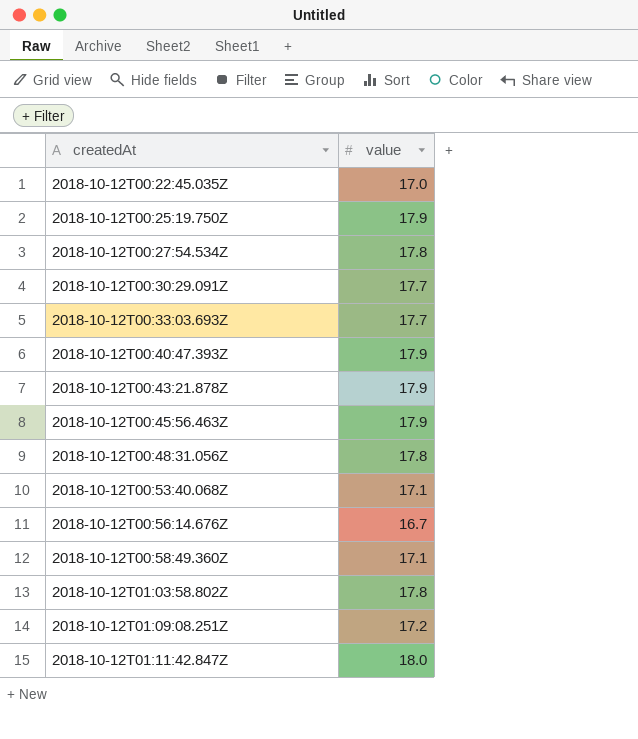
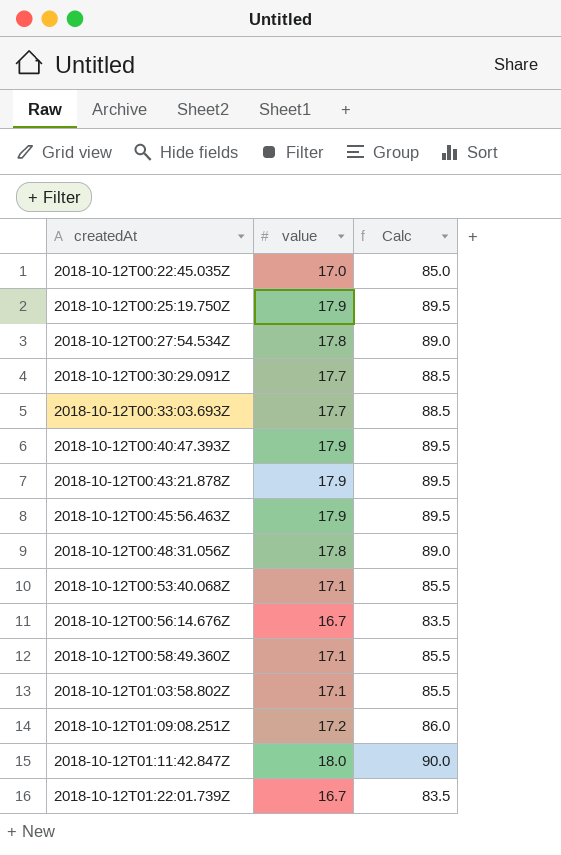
column Calc | formula: none -> [value] * 5
2018-10-12T01:03:58.802Z | value: 17.8 -> 17.1
row 2018-10-12T01:22:01.739Z: none -> 16.7 | 83.5

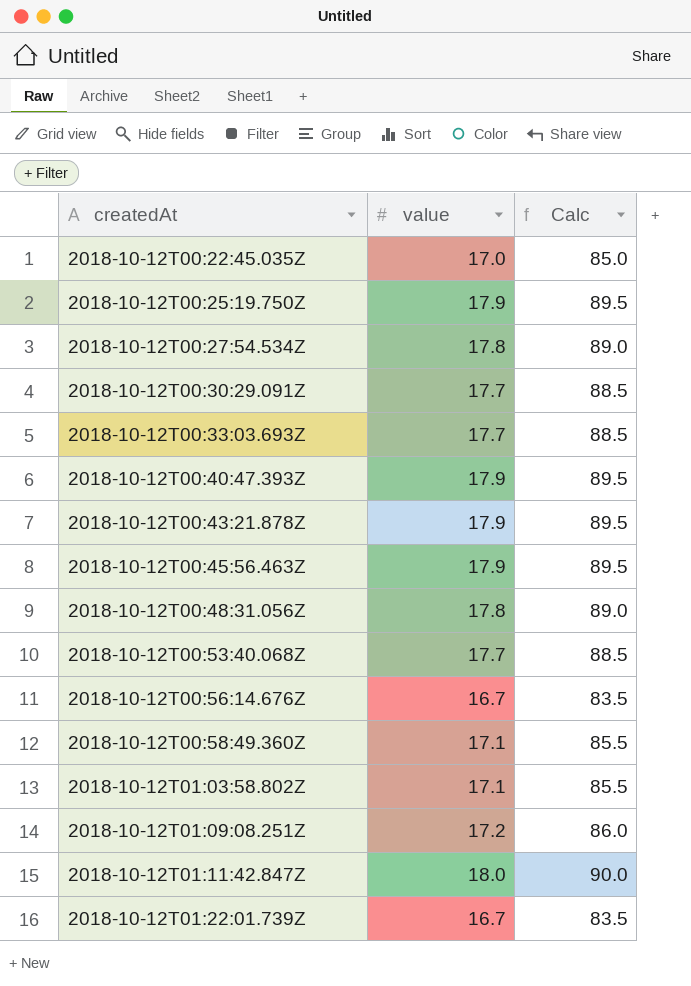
2018-10-12T00:53:40.068Z | value: 17.1 -> 17.7
2018-10-12T00:53:40.068Z | Calc: 85.5 -> 88.5

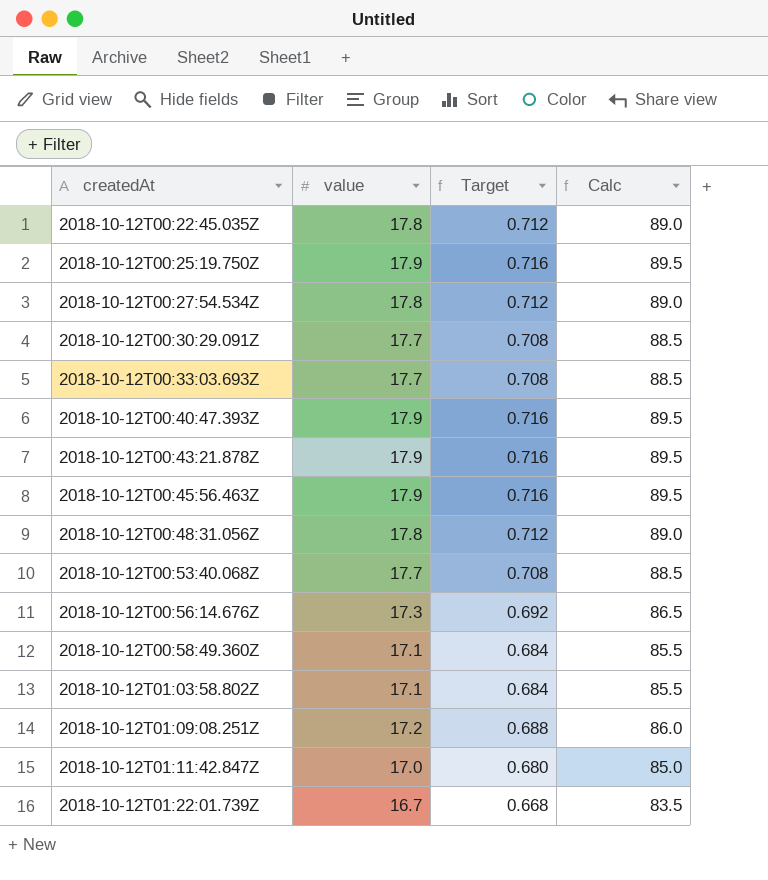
column Target | formula: none -> [value] * 0.04
2018-10-12T00:22:45.035Z | value: 17.0 -> 17.8
2018-10-12T00:22:45.035Z | Calc: 85.0 -> 89.0
2018-10-12T00:56:14.676Z | value: 16.7 -> 17.3
2018-10-12T00:56:14.676Z | Calc: 83.5 -> 86.5
2018-10-12T01:11:42.847Z | value: 18.0 -> 17.0
2018-10-12T01:11:42.847Z | Calc: 90.0 -> 85.0

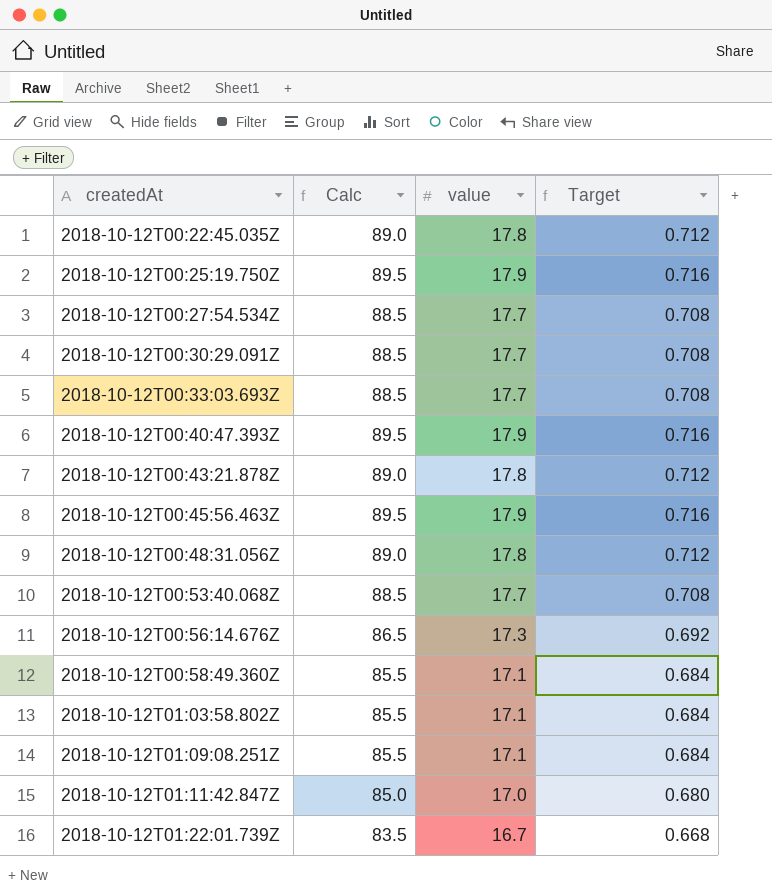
column Calc | position: 4 -> 2
2018-10-12T00:27:54.534Z | Calc: 89.0 -> 88.5
2018-10-12T00:27:54.534Z | value: 17.8 -> 17.7
2018-10-12T00:27:54.534Z | Target: 0.712 -> 0.708
2018-10-12T00:43:21.878Z | Calc: 89.5 -> 89.0
2018-10-12T00:43:21.878Z | value: 17.9 -> 17.8
2018-10-12T00:43:21.878Z | Target: 0.716 -> 0.712
2018-10-12T01:09:08.251Z | Calc: 86.0 -> 85.5
2018-10-12T01:09:08.251Z | value: 17.2 -> 17.1
2018-10-12T01:09:08.251Z | Target: 0.688 -> 0.684

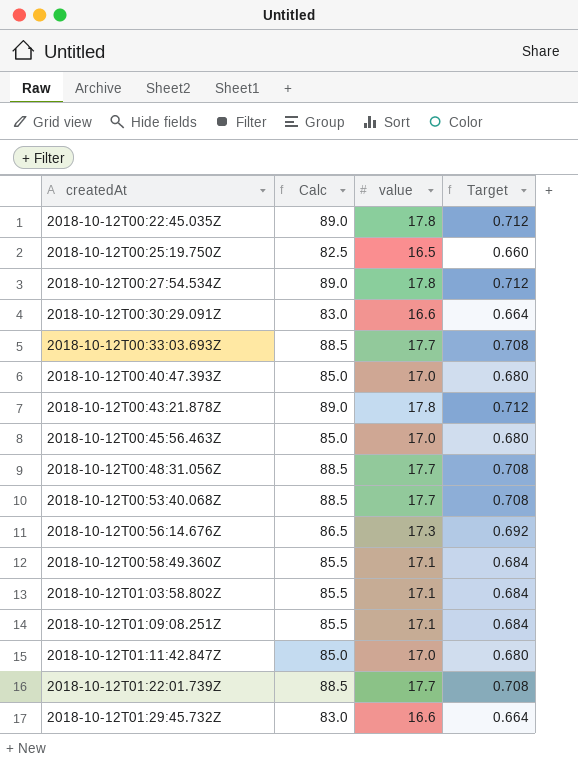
2018-10-12T00:25:19.750Z | Calc: 89.5 -> 82.5
2018-10-12T00:25:19.750Z | value: 17.9 -> 16.5
2018-10-12T00:25:19.750Z | Target: 0.716 -> 0.660
2018-10-12T00:27:54.534Z | Calc: 88.5 -> 89.0
2018-10-12T00:27:54.534Z | value: 17.7 -> 17.8
2018-10-12T00:27:54.534Z | Target: 0.708 -> 0.712
2018-10-12T00:30:29.091Z | Calc: 88.5 -> 83.0
2018-10-12T00:30:29.091Z | value: 17.7 -> 16.6
2018-10-12T00:30:29.091Z | Target: 0.708 -> 0.664
2018-10-12T00:40:47.393Z | Calc: 89.5 -> 85.0
2018-10-12T00:40:47.393Z | value: 17.9 -> 17.0
2018-10-12T00:40:47.393Z | Target: 0.716 -> 0.680
2018-10-12T00:45:56.463Z | Calc: 89.5 -> 85.0
2018-10-12T00:45:56.463Z | value: 17.9 -> 17.0
2018-10-12T00:45:56.463Z | Target: 0.716 -> 0.680
2018-10-12T00:48:31.056Z | Calc: 89.0 -> 88.5
2018-10-12T00:48:31.056Z | value: 17.8 -> 17.7
2018-10-12T00:48:31.056Z | Target: 0.712 -> 0.708
2018-10-12T01:22:01.739Z | Calc: 83.5 -> 88.5
2018-10-12T01:22:01.739Z | value: 16.7 -> 17.7
2018-10-12T01:22:01.739Z | Target: 0.668 -> 0.708
row 2018-10-12T01:29:45.732Z: none -> 83.0 | 16.6 | 0.664

